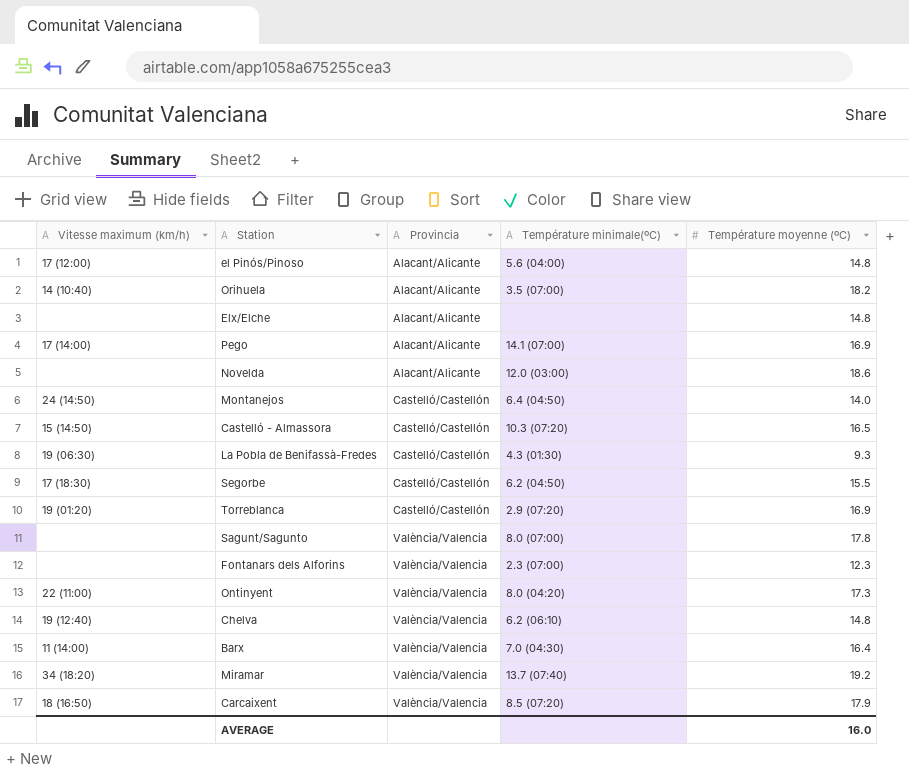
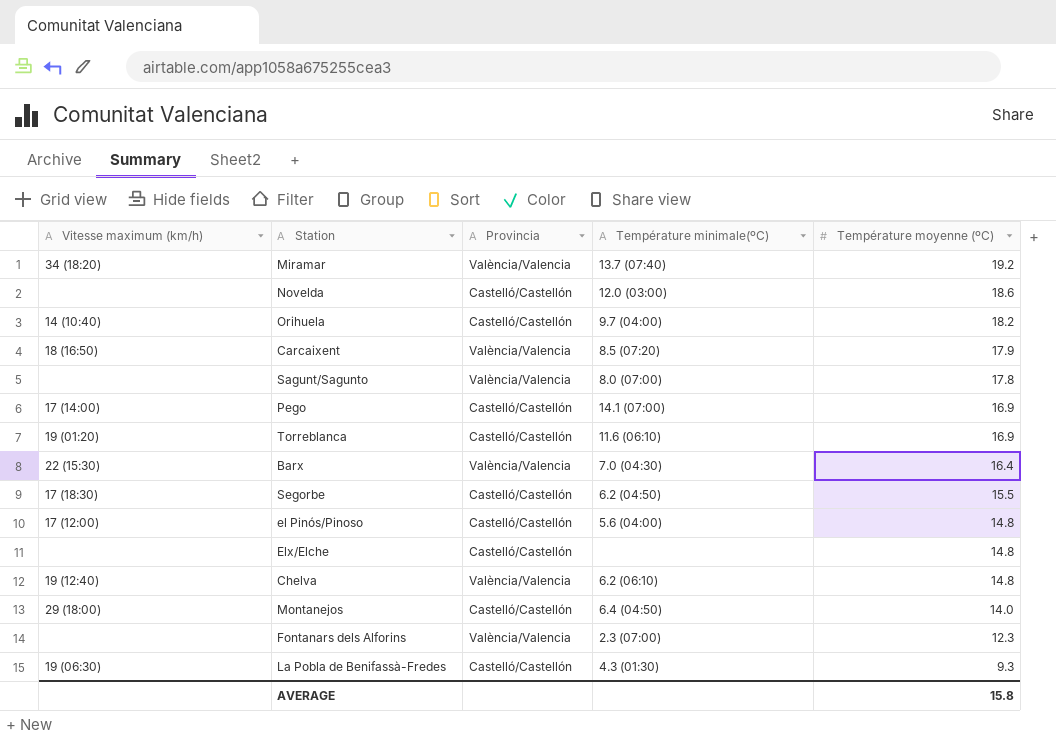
row order: Provincia ascending -> Température moyenne (ºC) descending
row Castelló - Almassora: 15 (14:50) | Castelló/Castellón | 10.3 (07:20) | 16.5 -> none
row Ontinyent: 22 (11:00) | València/Valencia | 8.0 (04:20) | 17.3 -> none
Novelda | Provincia: Alacant/Alicante -> Castelló/Castellón
Orihuela | Provincia: Alacant/Alicante -> Castelló/Castellón
Orihuela | Température minimale(ºC): 3.5 (07:00) -> 9.7 (04:00)
Pego | Provincia: Alacant/Alicante -> Castelló/Castellón
Torreblanca | Température minimale(ºC): 2.9 (07:20) -> 11.6 (06:10)
Barx | Vitesse maximum (km/h): 11 (14:00) -> 22 (15:30)
el Pinós/Pinoso | Provincia: Alacant/Alicante -> Castelló/Castellón
Elx/Elche | Provincia: Alacant/Alicante -> Castelló/Castellón
Montanejos | Vitesse maximum (km/h): 24 (14:50) -> 29 (18:00)
AVERAGE | Température moyenne (ºC): 16.0 -> 15.8

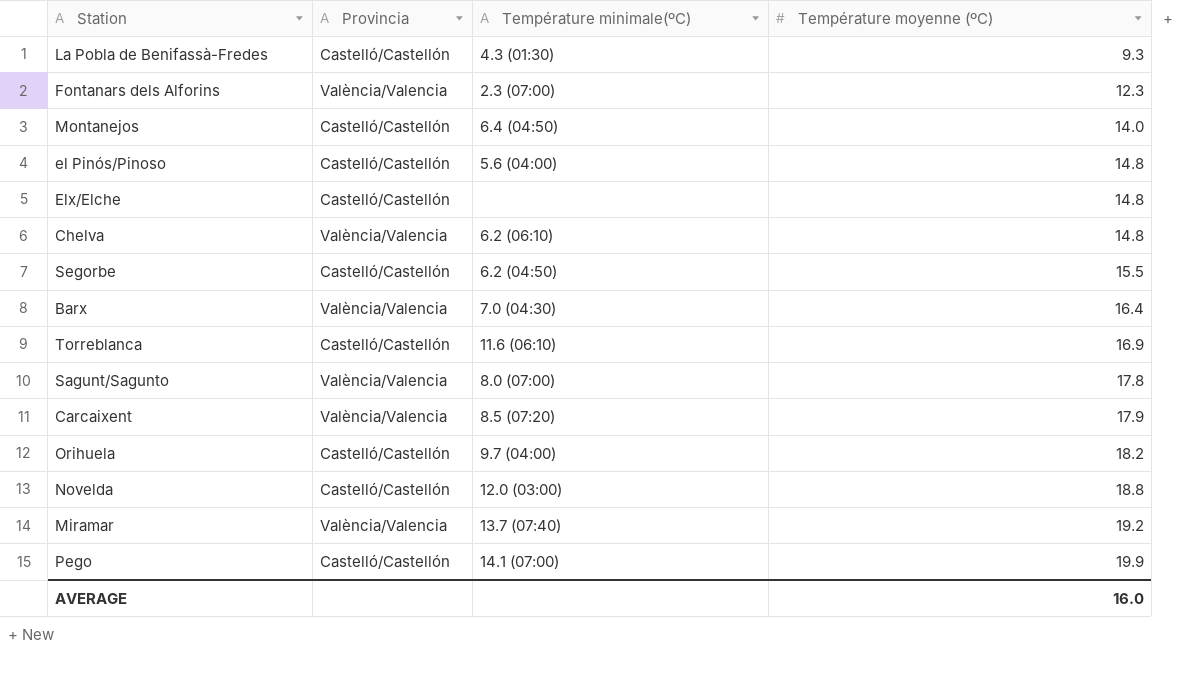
row order: Température moyenne (ºC) descending -> Température moyenne (ºC) ascending
column Vitesse maximum (km/h) | position: 1 -> none
Novelda | Température moyenne (ºC): 18.6 -> 18.8
Pego | Température moyenne (ºC): 16.9 -> 19.9
AVERAGE | Température moyenne (ºC): 15.8 -> 16.0

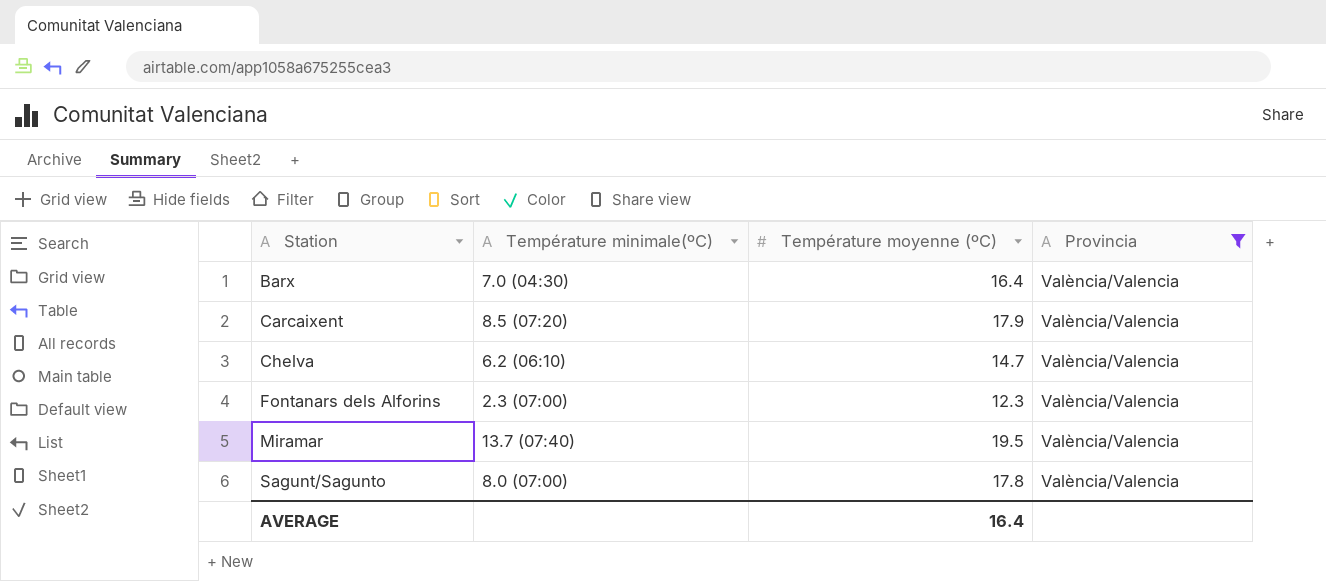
filter: none -> Provincia = València/Valencia
row order: Température moyenne (ºC) ascending -> Station ascending
column Provincia | position: 2 -> 4
Chelva | Température moyenne (ºC): 14.8 -> 14.7
Miramar | Température moyenne (ºC): 19.2 -> 19.5
AVERAGE | Température moyenne (ºC): 16.0 -> 16.4

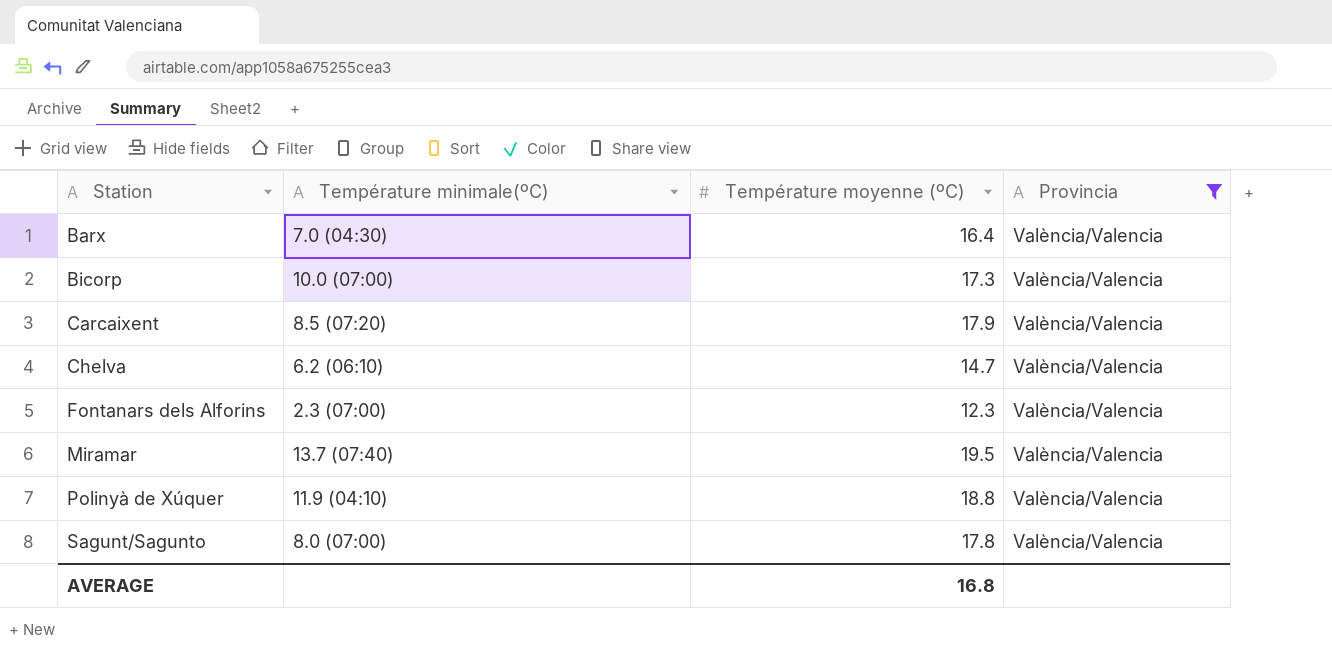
row Bicorp: none -> 10.0 (07:00) | 17.3 | València/Valencia
row Polinyà de Xúquer: none -> 11.9 (04:10) | 18.8 | València/Valencia
AVERAGE | Température moyenne (ºC): 16.4 -> 16.8

